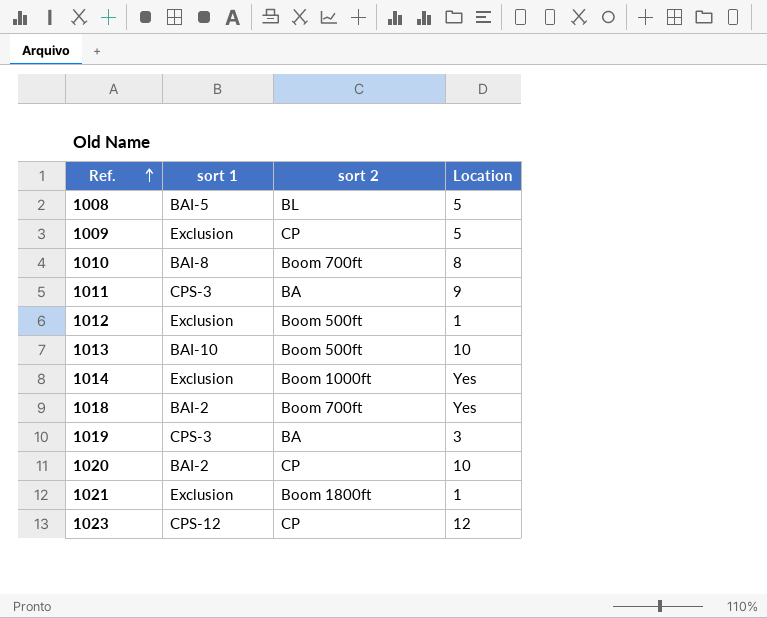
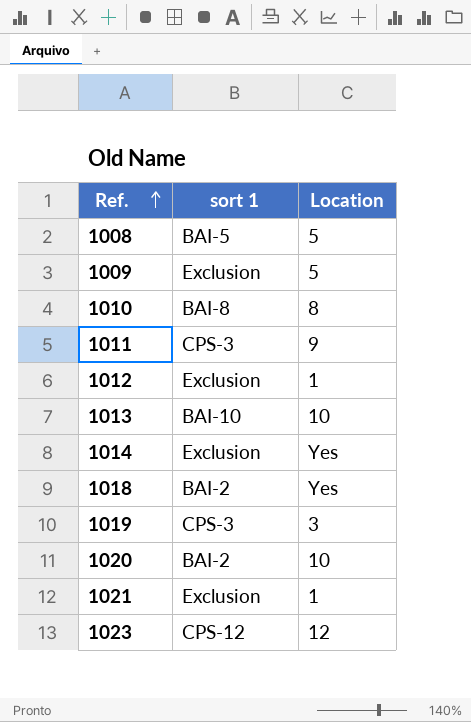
column sort 2 | position: 3 -> none

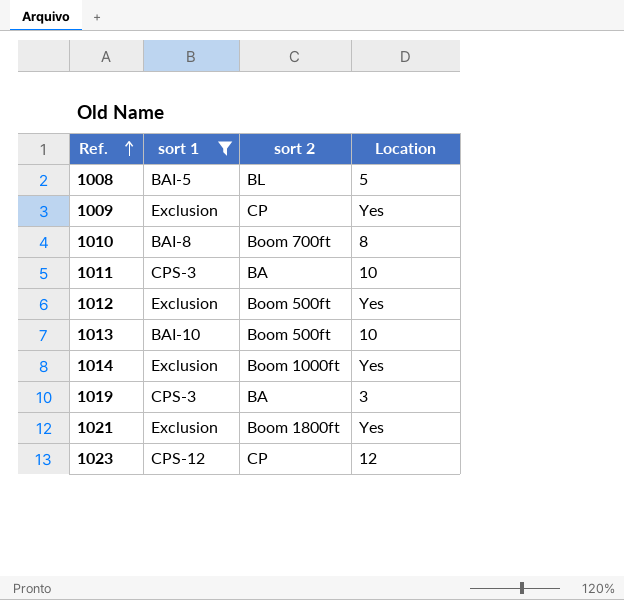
filter: none -> sort 1 != BAI-2
column sort 2 | position: none -> 3
1009 | Location: 5 -> Yes
1011 | Location: 9 -> 10
1012 | Location: 1 -> Yes
1021 | Location: 1 -> Yes

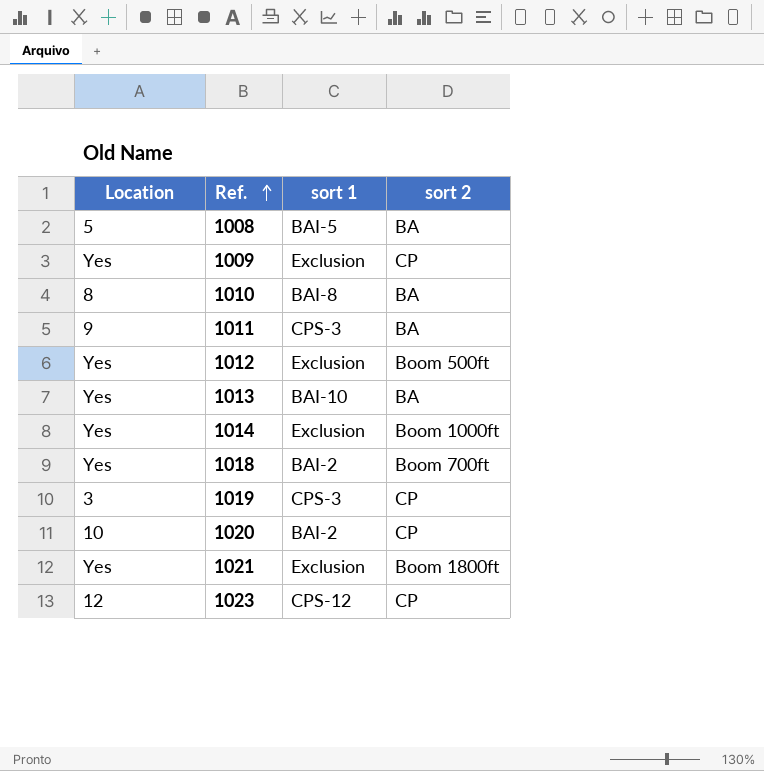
filter: sort 1 != BAI-2 -> none
column Location | position: 4 -> 1
1008 | sort 2: BL -> BA
1010 | sort 2: Boom 700ft -> BA
1011 | Location: 10 -> 9
1013 | Location: 10 -> Yes
1013 | sort 2: Boom 500ft -> BA
1019 | sort 2: BA -> CP

